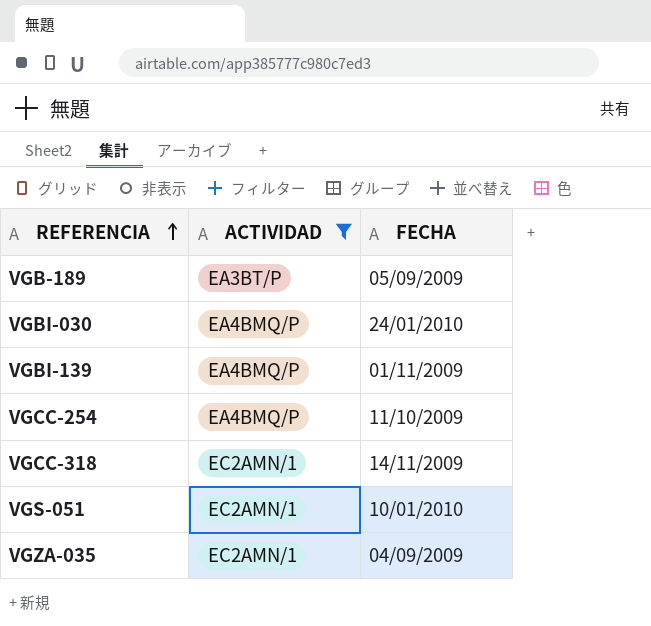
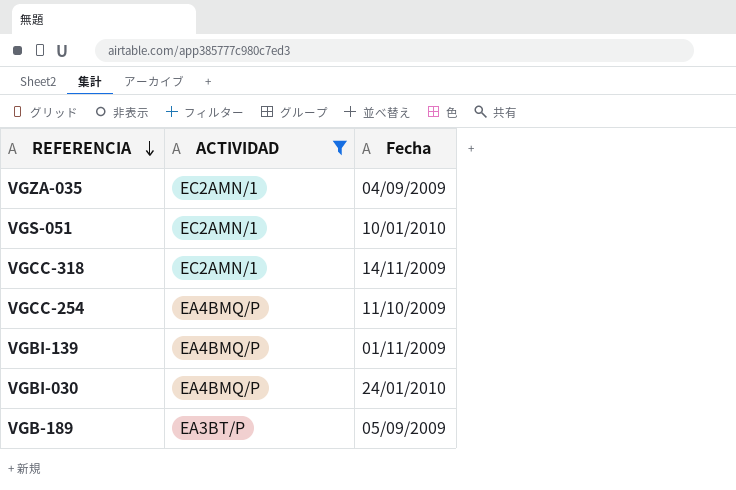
row order: REFERENCIA ascending -> REFERENCIA descending
column name: FECHA -> Fecha

